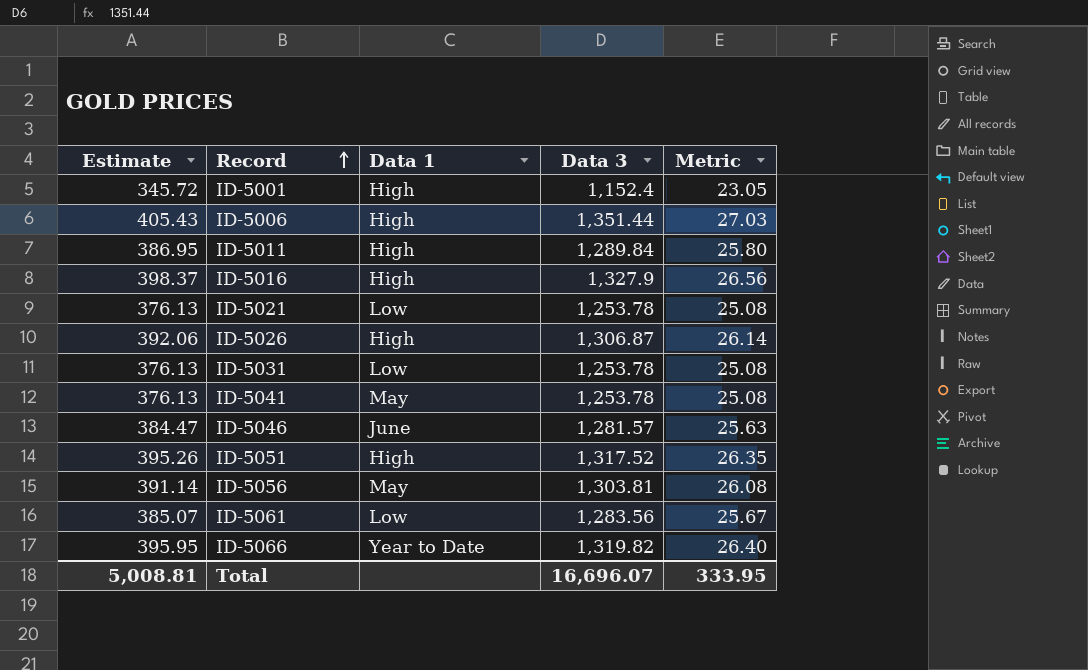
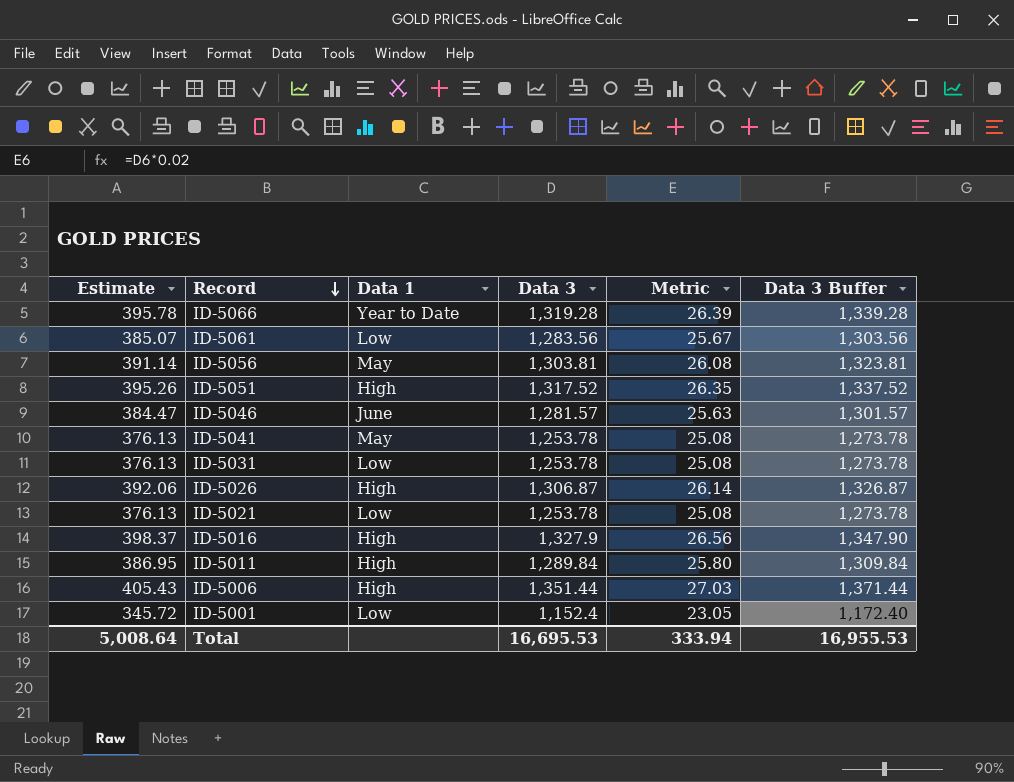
row order: Record ascending -> Record descending
column Data 3 Buffer | formula: none -> [Data 3] + 20
ID-5066 | Estimate: 395.95 -> 395.78
ID-5066 | Data 3: 1,319.82 -> 1,319.28
ID-5066 | Metric: 26.40 -> 26.39
ID-5001 | Data 1: High -> Low
Total | Estimate: 5,008.81 -> 5,008.64
Total | Data 3: 16,696.07 -> 16,695.53
Total | Metric: 333.95 -> 333.94

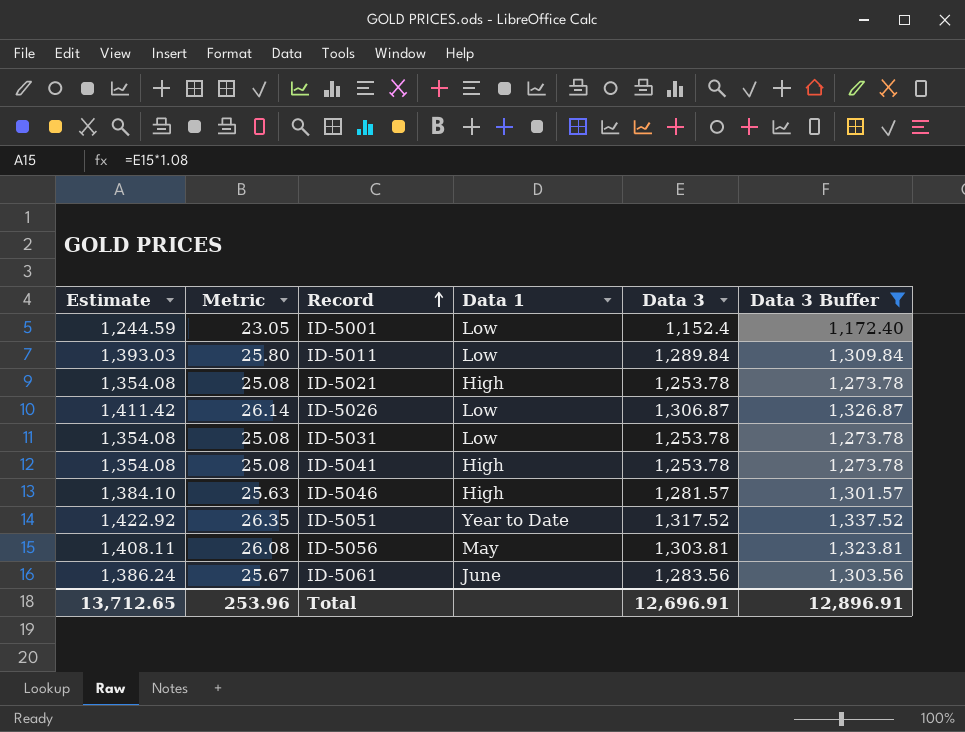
filter: none -> Data 3 Buffer <= 1,337.52
row order: Record descending -> Record ascending
column Estimate | formula: [Data 3] * 0.3 -> [Data 3] * 1.08
column Metric | position: 5 -> 2
ID-5011 | Data 1: High -> Low
ID-5021 | Data 1: Low -> High
ID-5026 | Data 1: High -> Low
ID-5041 | Data 1: May -> High
ID-5046 | Data 1: June -> High
ID-5051 | Data 1: High -> Year to Date
ID-5061 | Data 1: Low -> June
Total | Estimate: 5,008.64 -> 13,712.65
Total | Metric: 333.94 -> 253.96
Total | Data 3: 16,695.53 -> 12,696.91
Total | Data 3 Buffer: 16,955.53 -> 12,896.91

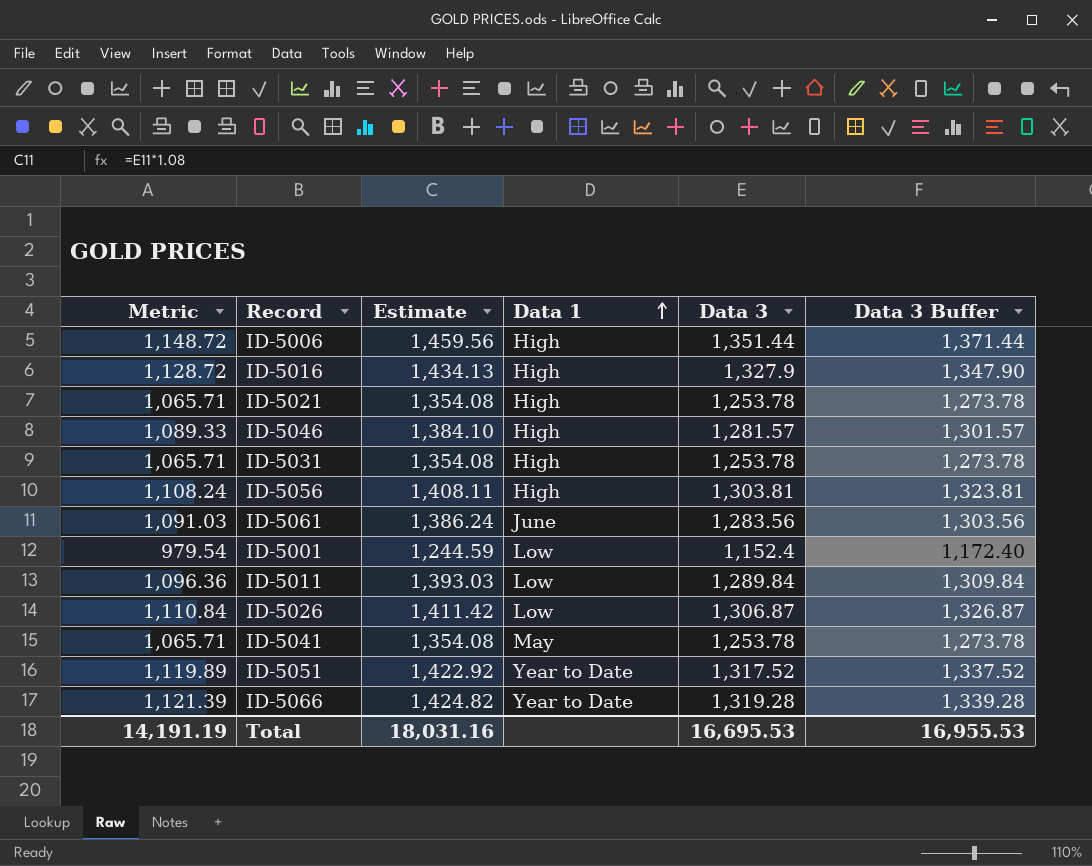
filter: Data 3 Buffer <= 1,337.52 -> none
row order: Record ascending -> Data 1 ascending
column Metric | formula: [Data 3] * 0.02 -> [Data 3] * 0.85
column Estimate | position: 1 -> 3
ID-5031 | Data 1: Low -> High
ID-5056 | Data 1: May -> High
ID-5041 | Data 1: High -> May
Total | Metric: 253.96 -> 14,191.19
Total | Estimate: 13,712.65 -> 18,031.16
Total | Data 3: 12,696.91 -> 16,695.53
Total | Data 3 Buffer: 12,896.91 -> 16,955.53

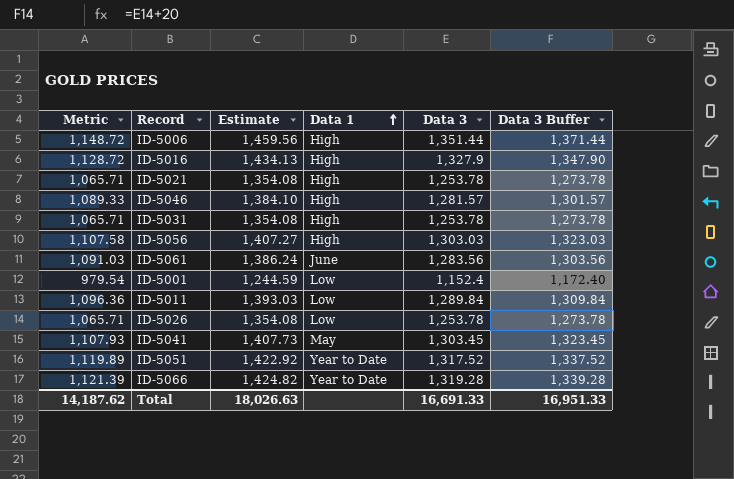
ID-5056 | Metric: 1,108.24 -> 1,107.58
ID-5056 | Estimate: 1,408.11 -> 1,407.27
ID-5056 | Data 3: 1,303.81 -> 1,303.03
ID-5056 | Data 3 Buffer: 1,323.81 -> 1,323.03
ID-5026 | Metric: 1,110.84 -> 1,065.71
ID-5026 | Estimate: 1,411.42 -> 1,354.08
ID-5026 | Data 3: 1,306.87 -> 1,253.78
ID-5026 | Data 3 Buffer: 1,326.87 -> 1,273.78
ID-5041 | Metric: 1,065.71 -> 1,107.93
ID-5041 | Estimate: 1,354.08 -> 1,407.73
ID-5041 | Data 3: 1,253.78 -> 1,303.45
ID-5041 | Data 3 Buffer: 1,273.78 -> 1,323.45
Total | Metric: 14,191.19 -> 14,187.62
Total | Estimate: 18,031.16 -> 18,026.63
Total | Data 3: 16,695.53 -> 16,691.33
Total | Data 3 Buffer: 16,955.53 -> 16,951.33

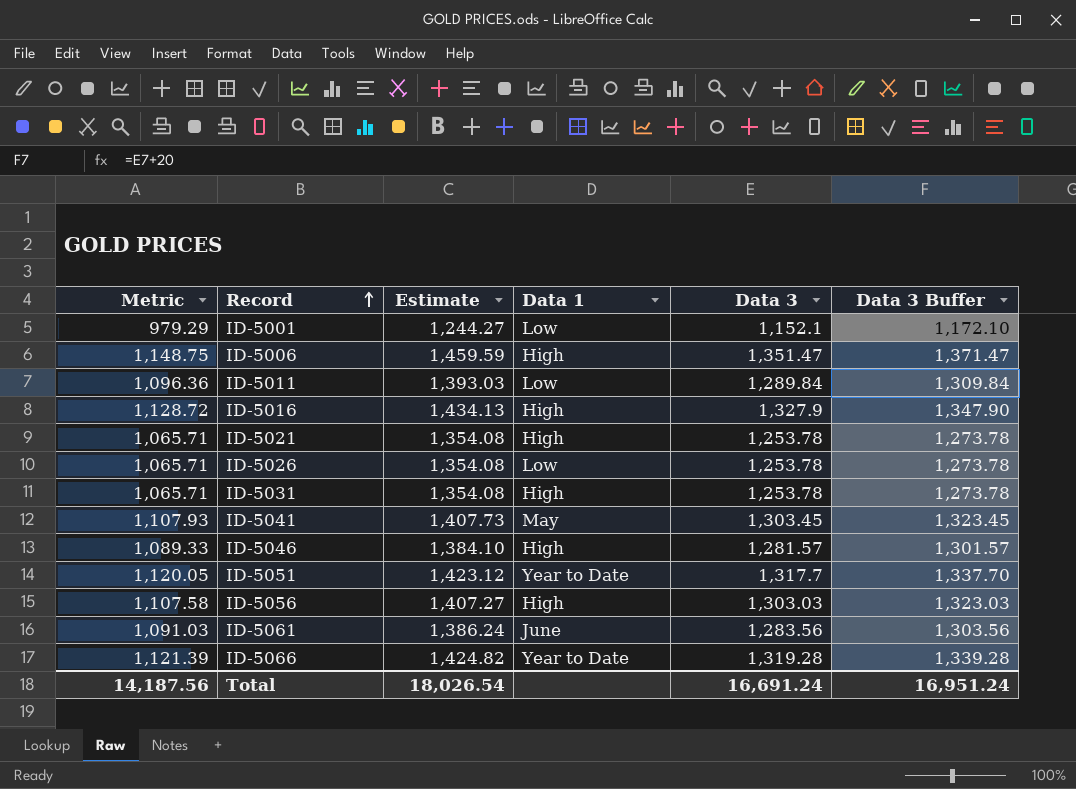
row order: Data 1 ascending -> Record ascending
ID-5001 | Metric: 979.54 -> 979.29
ID-5001 | Estimate: 1,244.59 -> 1,244.27
ID-5001 | Data 3: 1,152.4 -> 1,152.1
ID-5001 | Data 3 Buffer: 1,172.40 -> 1,172.10
ID-5006 | Metric: 1,148.72 -> 1,148.75
ID-5006 | Estimate: 1,459.56 -> 1,459.59
ID-5006 | Data 3: 1,351.44 -> 1,351.47
ID-5006 | Data 3 Buffer: 1,371.44 -> 1,371.47
ID-5051 | Metric: 1,119.89 -> 1,120.05
ID-5051 | Estimate: 1,422.92 -> 1,423.12
ID-5051 | Data 3: 1,317.52 -> 1,317.7
ID-5051 | Data 3 Buffer: 1,337.52 -> 1,337.70
Total | Metric: 14,187.62 -> 14,187.56
Total | Estimate: 18,026.63 -> 18,026.54
Total | Data 3: 16,691.33 -> 16,691.24
Total | Data 3 Buffer: 16,951.33 -> 16,951.24

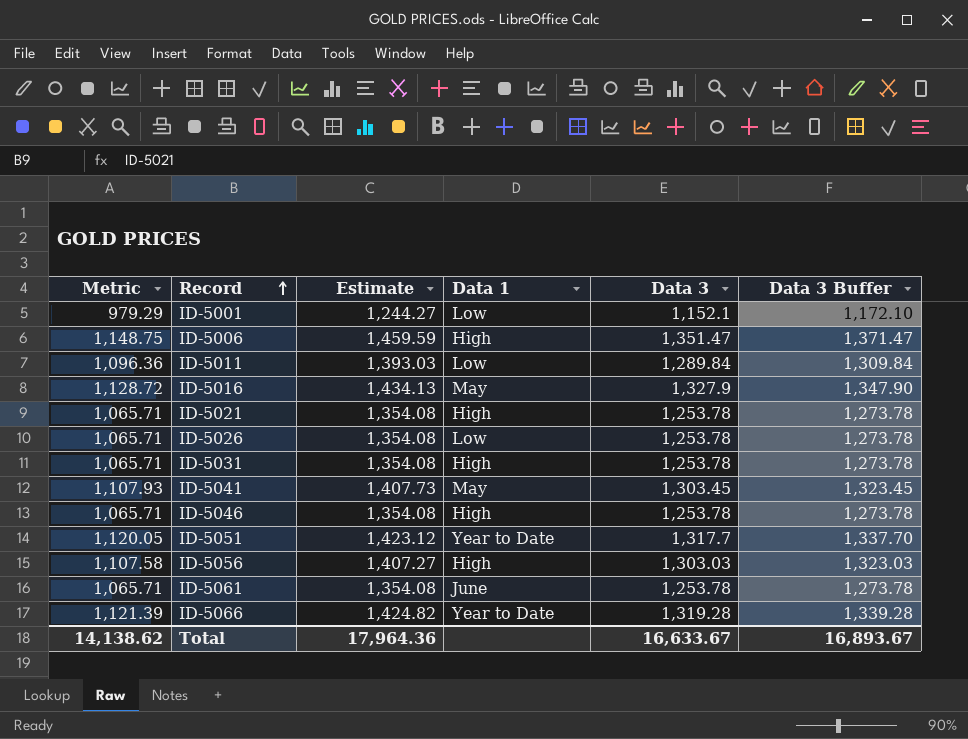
ID-5016 | Data 1: High -> May
ID-5046 | Metric: 1,089.33 -> 1,065.71
ID-5046 | Estimate: 1,384.10 -> 1,354.08
ID-5046 | Data 3: 1,281.57 -> 1,253.78
ID-5046 | Data 3 Buffer: 1,301.57 -> 1,273.78
ID-5061 | Metric: 1,091.03 -> 1,065.71
ID-5061 | Estimate: 1,386.24 -> 1,354.08
ID-5061 | Data 3: 1,283.56 -> 1,253.78
ID-5061 | Data 3 Buffer: 1,303.56 -> 1,273.78
Total | Metric: 14,187.56 -> 14,138.62
Total | Estimate: 18,026.54 -> 17,964.36
Total | Data 3: 16,691.24 -> 16,633.67
Total | Data 3 Buffer: 16,951.24 -> 16,893.67

